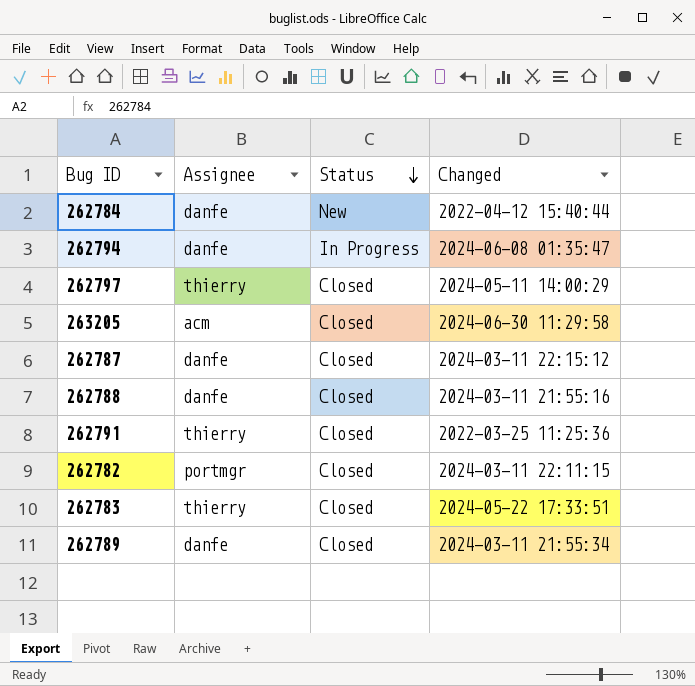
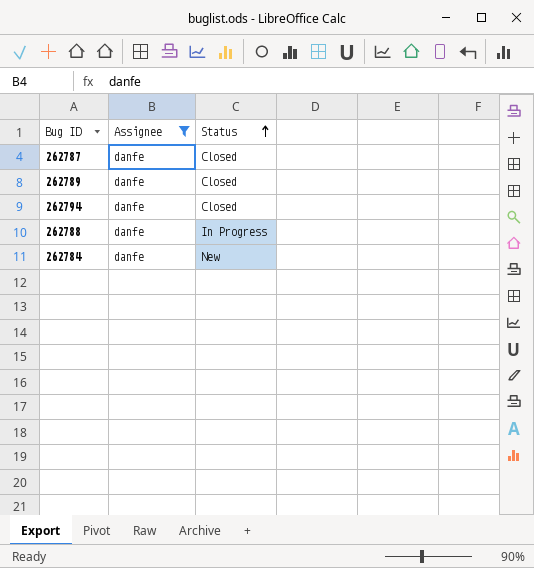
filter: none -> Assignee = danfe
row order: Status descending -> Status ascending
column Changed | position: 4 -> none
262794 | Status: In Progress -> Closed
262788 | Status: Closed -> In Progress

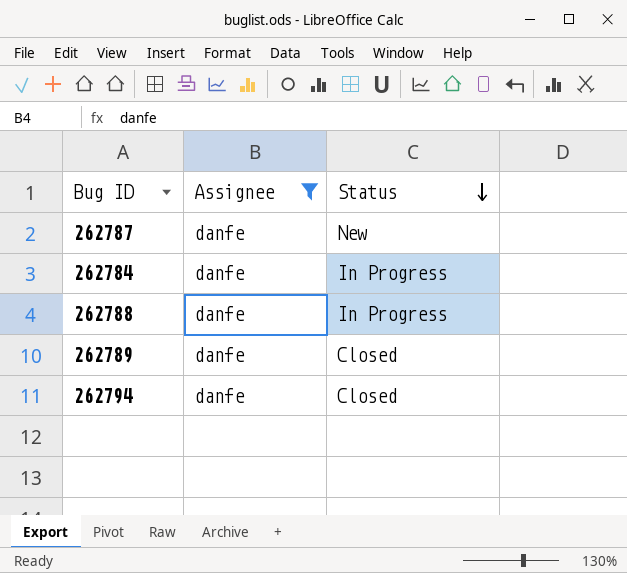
row order: Status ascending -> Status descending
262787 | Status: Closed -> New
262784 | Status: New -> In Progress

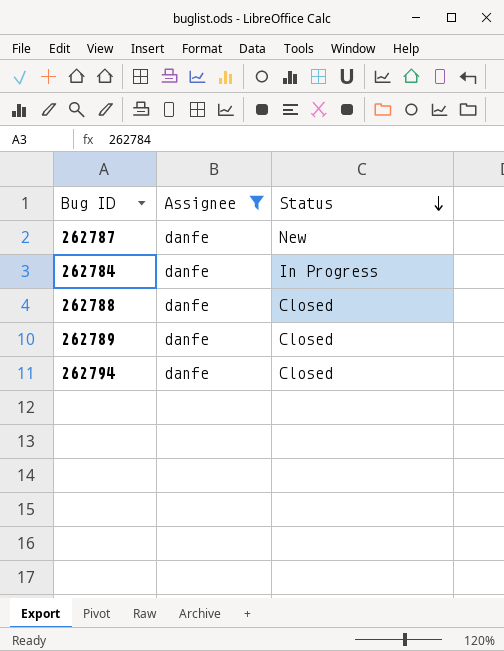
262788 | Status: In Progress -> Closed

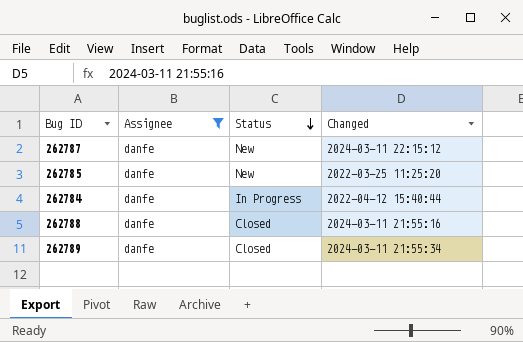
column Changed | position: none -> 4
row 262794: danfe | Closed -> none
row 262785: none -> danfe | New | 2022-03-25 11:25:20

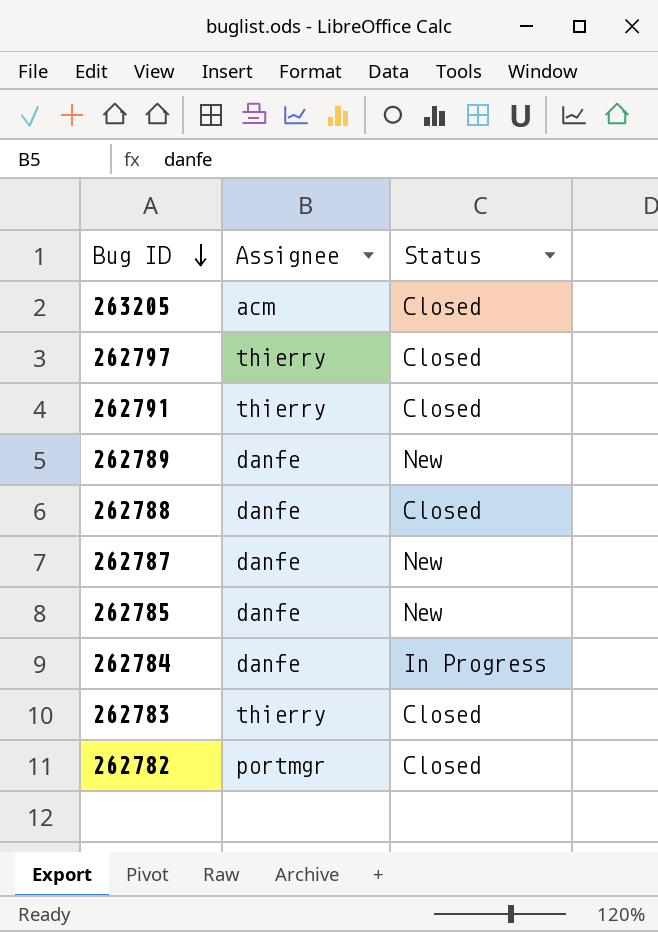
filter: Assignee = danfe -> none
row order: Status descending -> Bug ID descending
column Changed | position: 4 -> none
262789 | Status: Closed -> New

